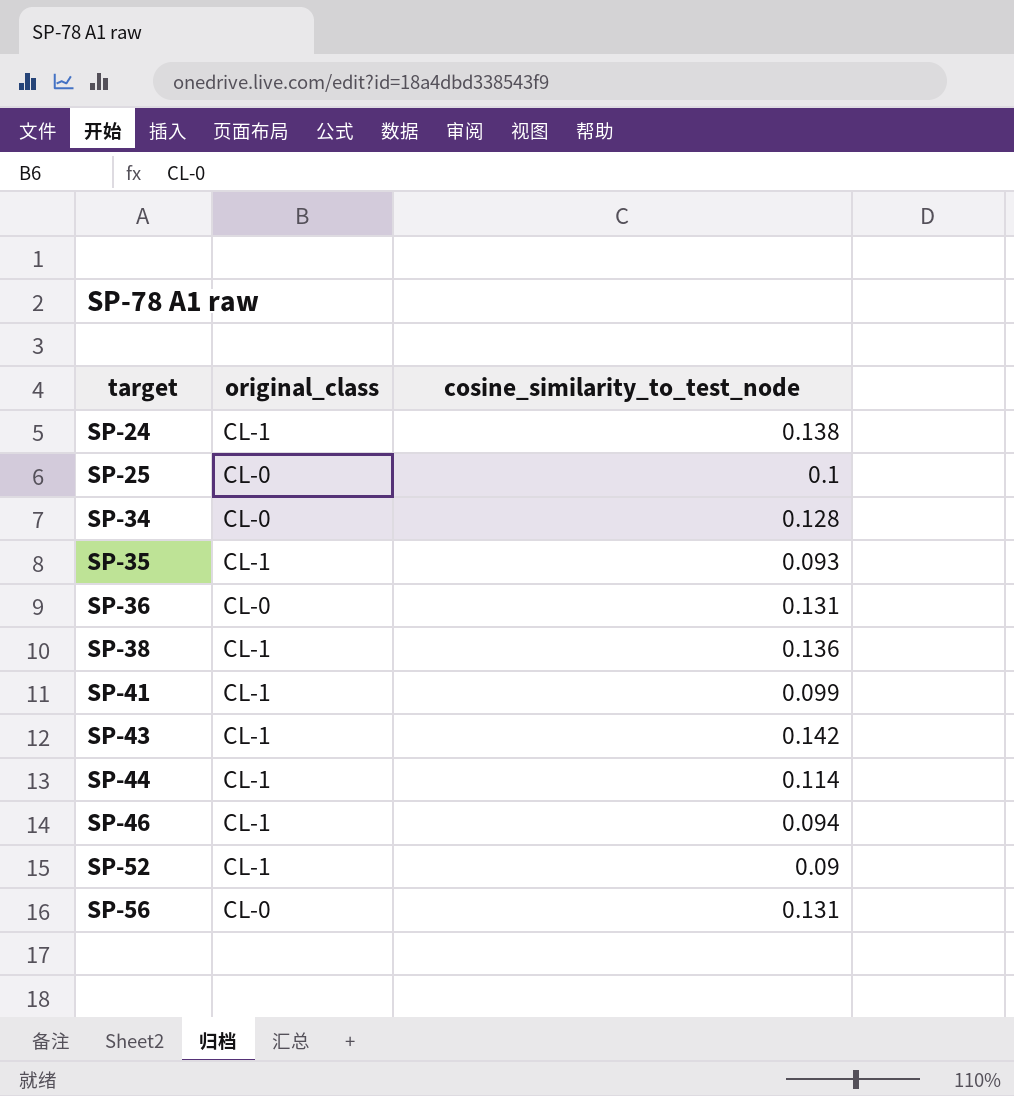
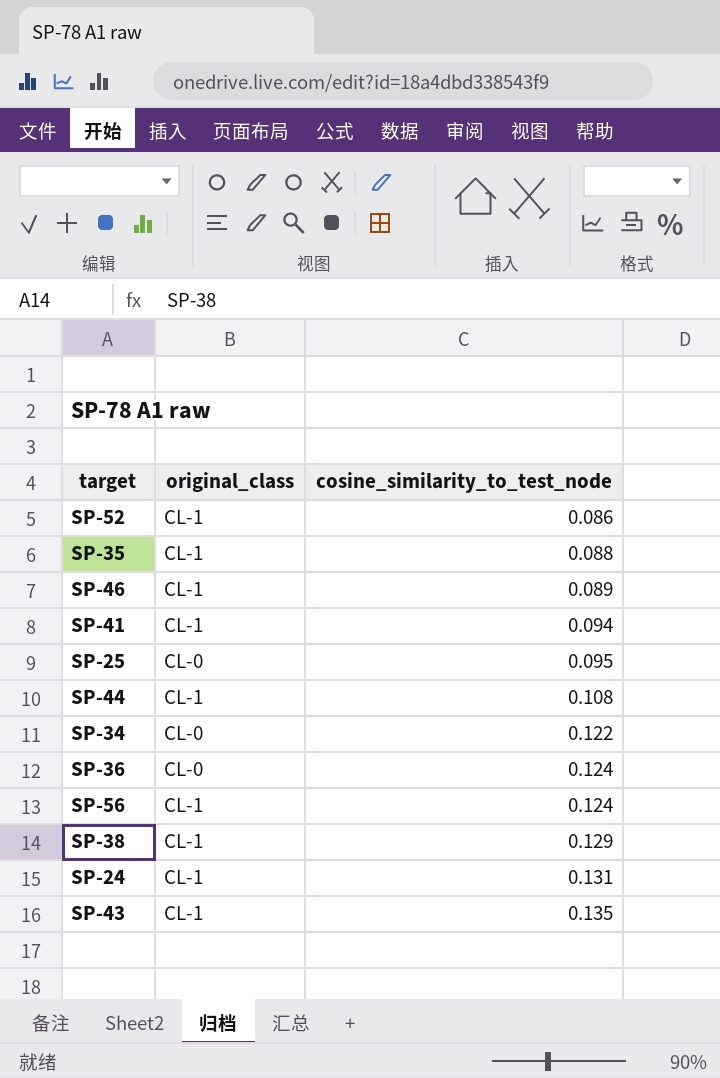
row order: target ascending -> cosine_similarity_to_test_node ascending
SP-52 | cosine_similarity_to_test_node: 0.09 -> 0.086
SP-35 | cosine_similarity_to_test_node: 0.093 -> 0.088
SP-46 | cosine_similarity_to_test_node: 0.094 -> 0.089
SP-41 | cosine_similarity_to_test_node: 0.099 -> 0.094
SP-25 | cosine_similarity_to_test_node: 0.1 -> 0.095
SP-44 | cosine_similarity_to_test_node: 0.114 -> 0.108
SP-34 | cosine_similarity_to_test_node: 0.128 -> 0.122
SP-36 | cosine_similarity_to_test_node: 0.131 -> 0.124
SP-56 | original_class: CL-0 -> CL-1
SP-56 | cosine_similarity_to_test_node: 0.131 -> 0.124
SP-38 | cosine_similarity_to_test_node: 0.136 -> 0.129
SP-24 | cosine_similarity_to_test_node: 0.138 -> 0.131
SP-43 | cosine_similarity_to_test_node: 0.142 -> 0.135

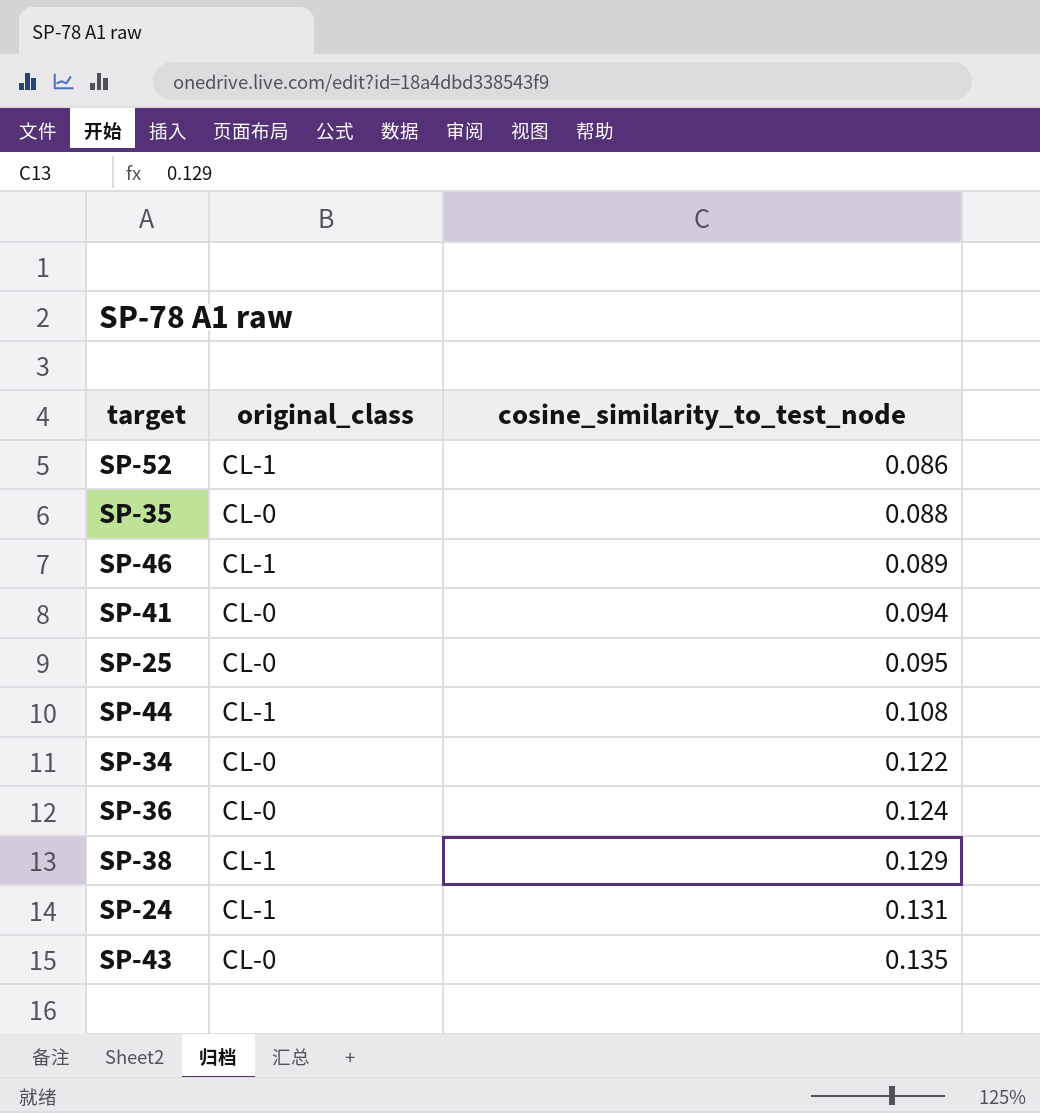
row SP-56: CL-1 | 0.124 -> none
SP-35 | original_class: CL-1 -> CL-0
SP-41 | original_class: CL-1 -> CL-0
SP-43 | original_class: CL-1 -> CL-0

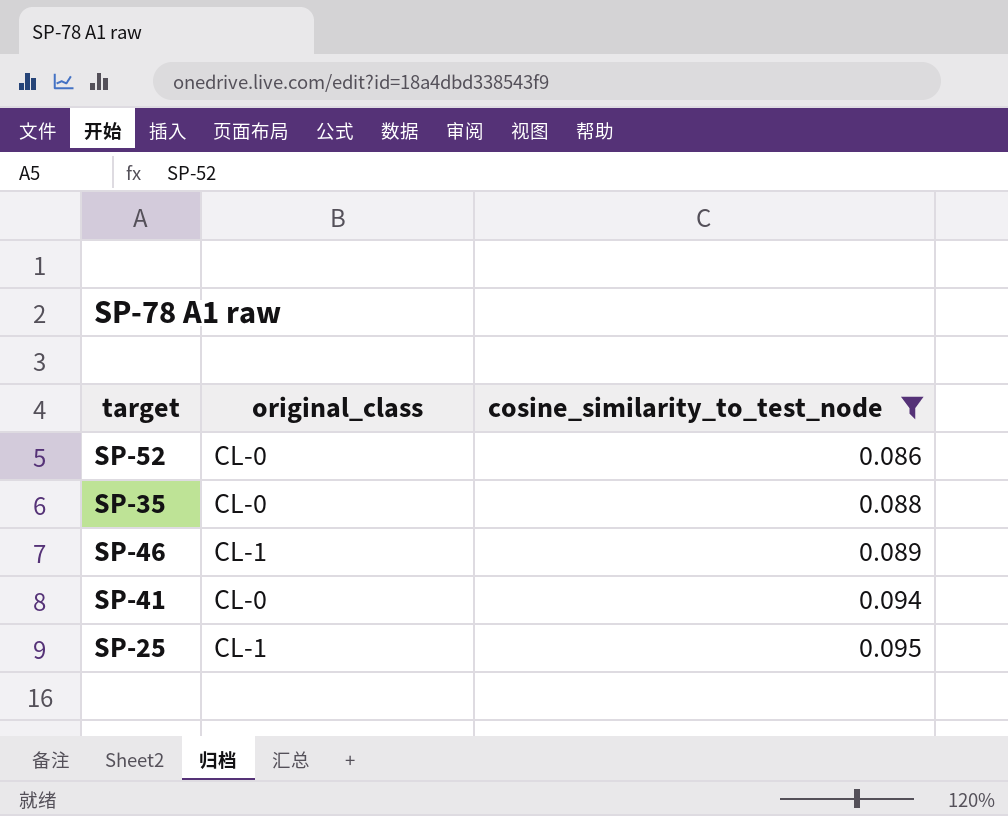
filter: none -> cosine_similarity_to_test_node <= 0.095
SP-52 | original_class: CL-1 -> CL-0
SP-25 | original_class: CL-0 -> CL-1

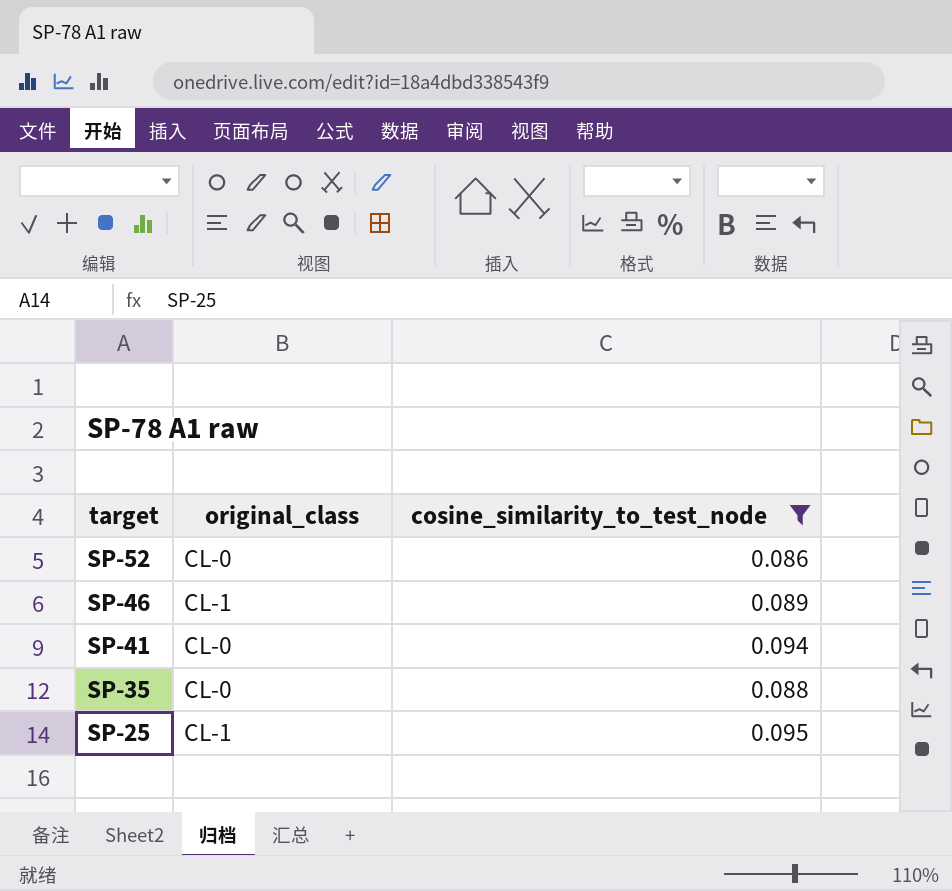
row order: cosine_similarity_to_test_node ascending -> target descending

